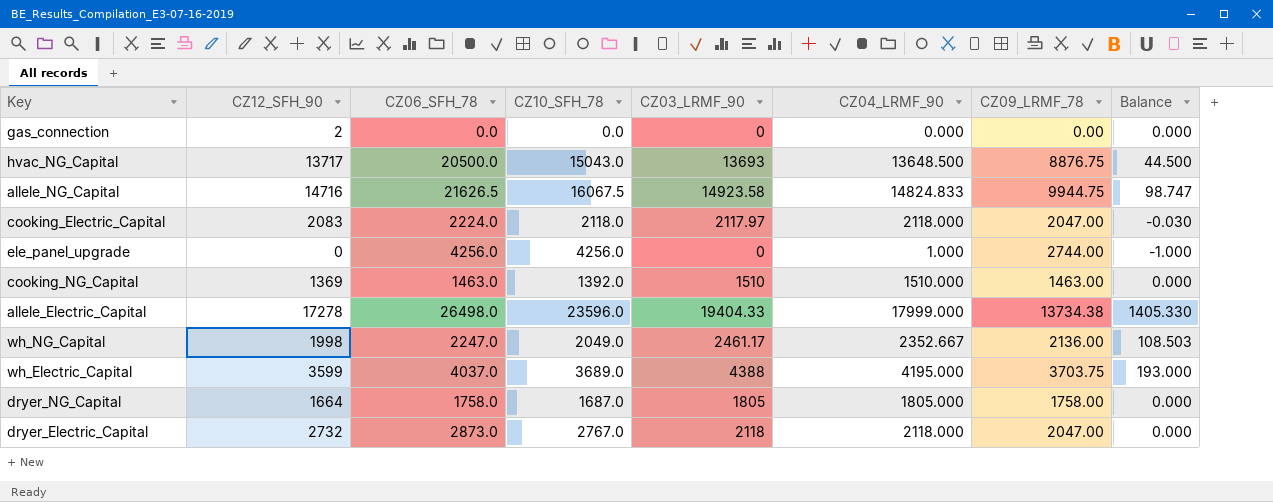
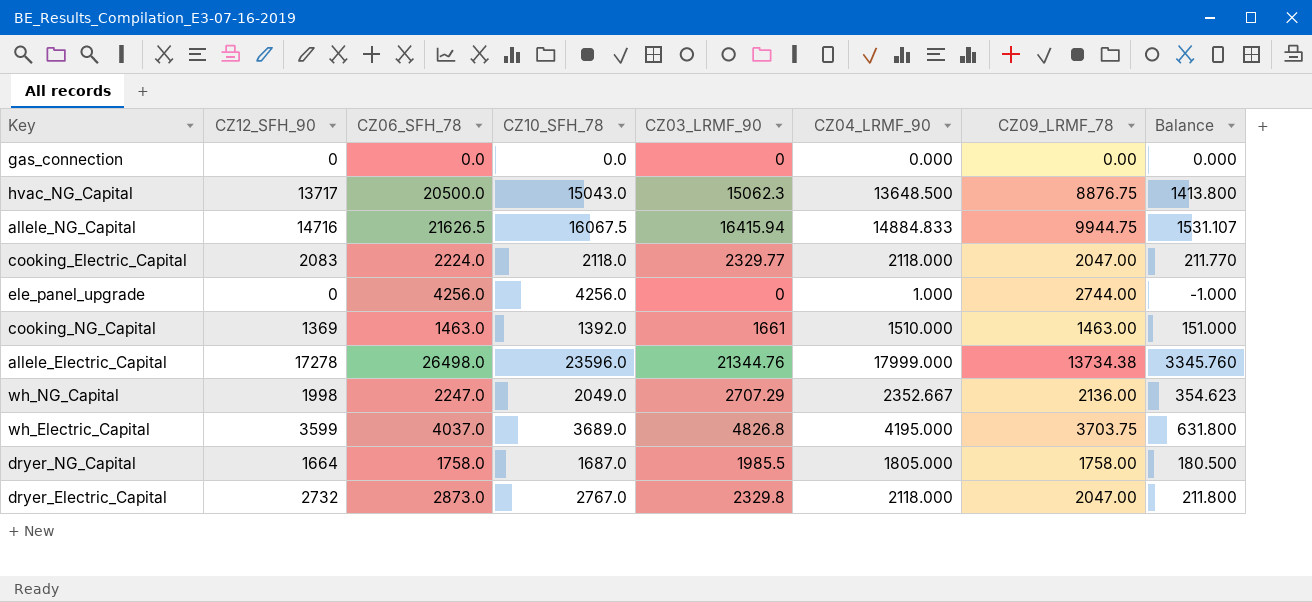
gas_connection | CZ12_SFH_90: 2 -> 0
hvac_NG_Capital | CZ03_LRMF_90: 13693 -> 15062.3
hvac_NG_Capital | Balance: 44.500 -> 1413.800
allele_NG_Capital | CZ03_LRMF_90: 14923.58 -> 16415.94
allele_NG_Capital | CZ04_LRMF_90: 14824.833 -> 14884.833
allele_NG_Capital | Balance: 98.747 -> 1531.107
cooking_Electric_Capital | CZ03_LRMF_90: 2117.97 -> 2329.77
cooking_Electric_Capital | Balance: -0.030 -> 211.770
cooking_NG_Capital | CZ03_LRMF_90: 1510 -> 1661
cooking_NG_Capital | Balance: 0.000 -> 151.000
allele_Electric_Capital | CZ03_LRMF_90: 19404.33 -> 21344.76
allele_Electric_Capital | Balance: 1405.330 -> 3345.760
wh_NG_Capital | CZ03_LRMF_90: 2461.17 -> 2707.29
wh_NG_Capital | Balance: 108.503 -> 354.623
wh_Electric_Capital | CZ03_LRMF_90: 4388 -> 4826.8
wh_Electric_Capital | Balance: 193.000 -> 631.800
dryer_NG_Capital | CZ03_LRMF_90: 1805 -> 1985.5
dryer_NG_Capital | Balance: 0.000 -> 180.500
dryer_Electric_Capital | CZ03_LRMF_90: 2118 -> 2329.8
dryer_Electric_Capital | Balance: 0.000 -> 211.800

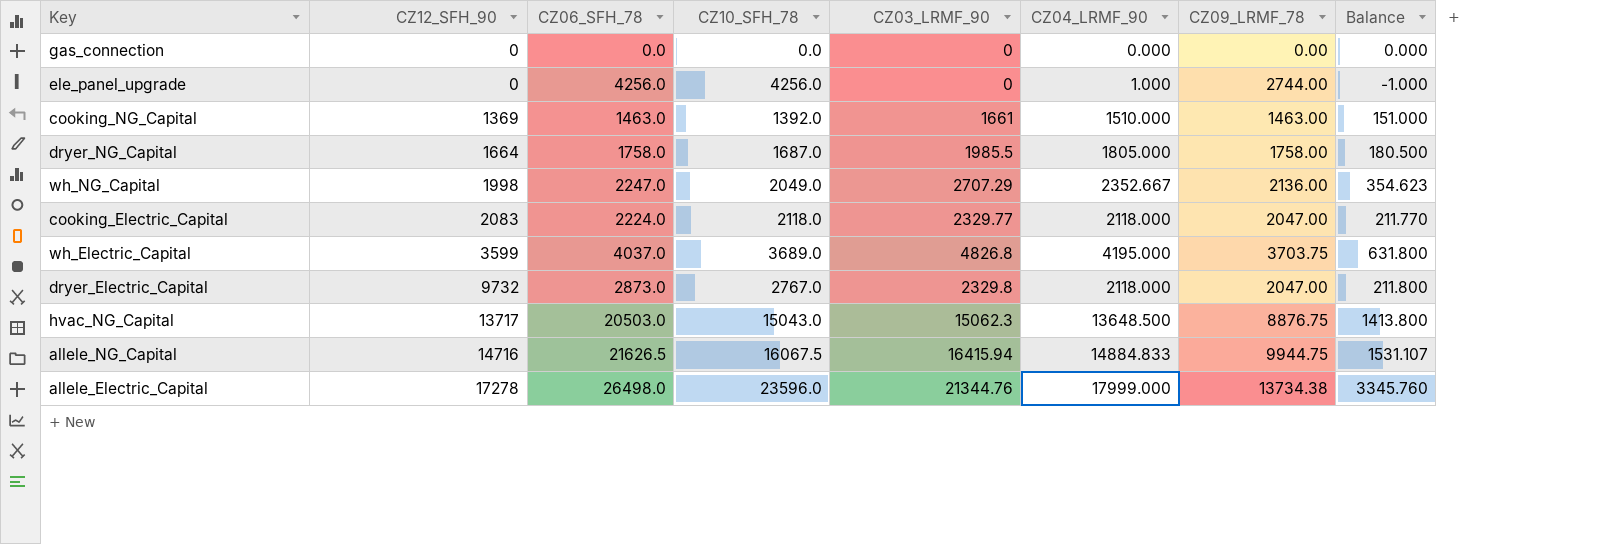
row order: none -> CZ12_SFH_90 ascending
dryer_Electric_Capital | CZ12_SFH_90: 2732 -> 9732
hvac_NG_Capital | CZ06_SFH_78: 20500.0 -> 20503.0

